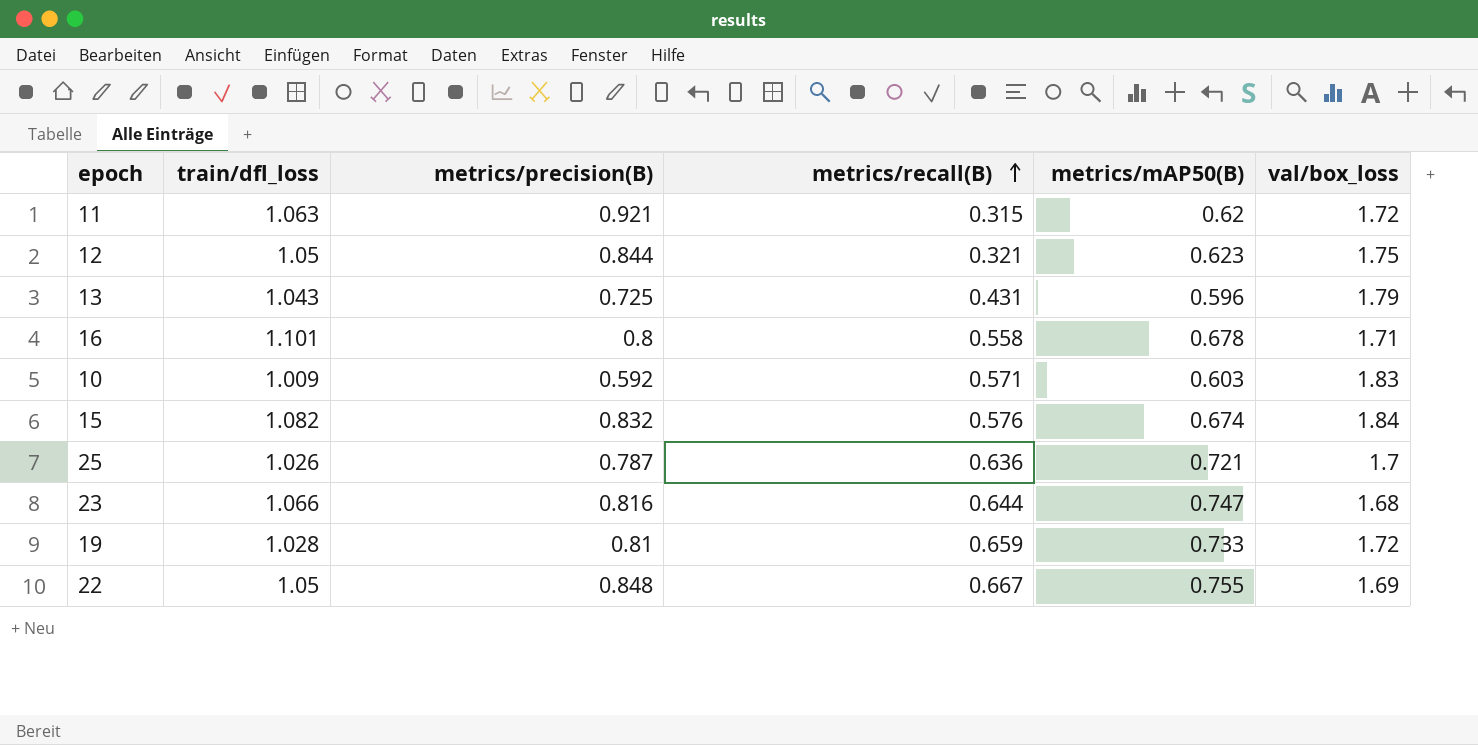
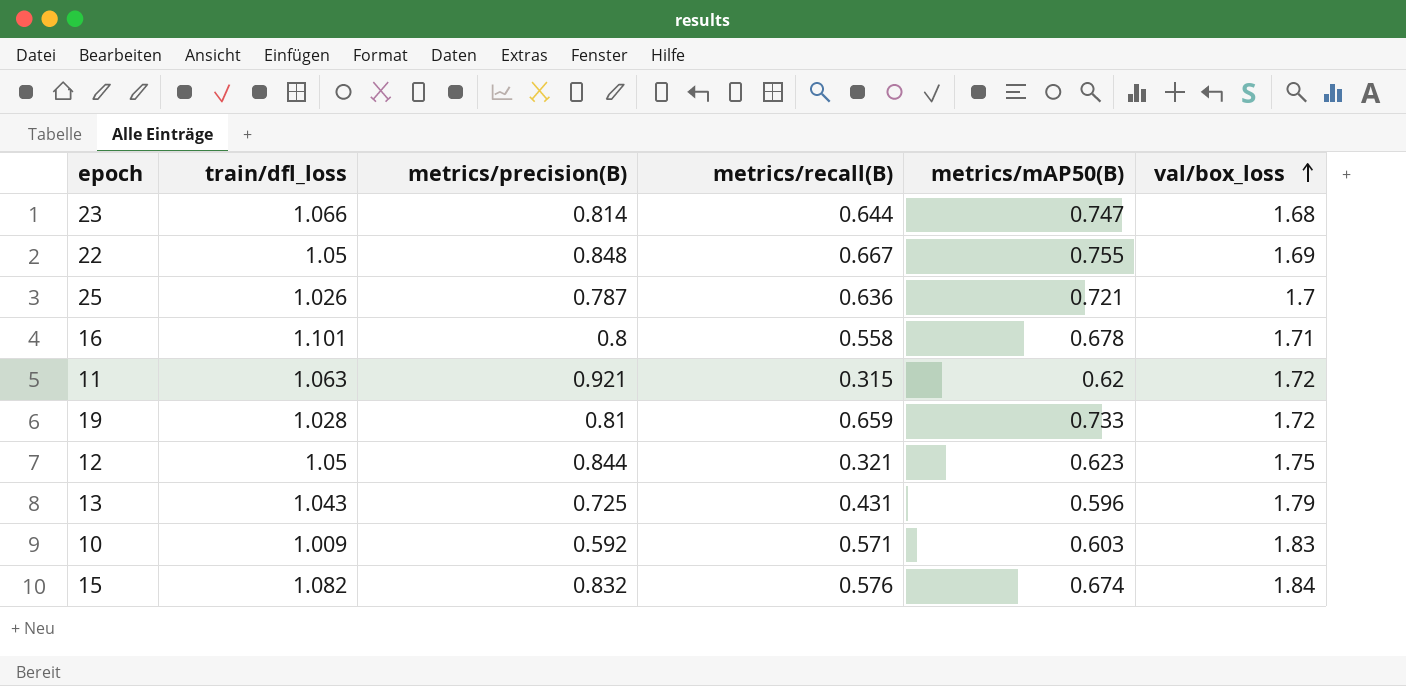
row order: metrics/recall(B) ascending -> val/box_loss ascending
23 | metrics/precision(B): 0.816 -> 0.814

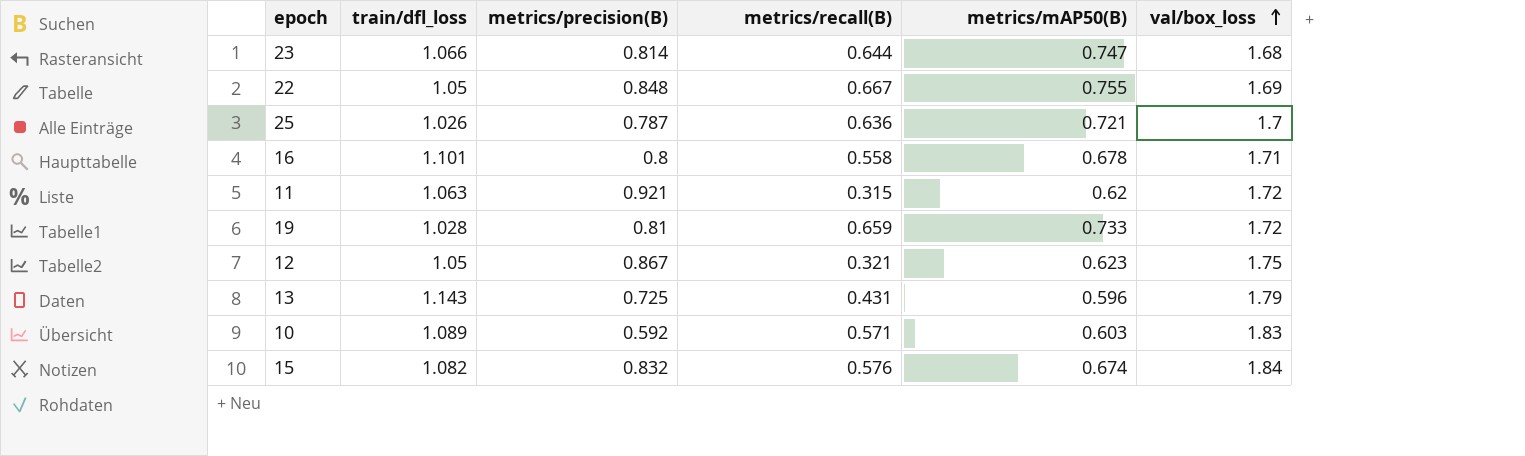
12 | metrics/precision(B): 0.844 -> 0.867
13 | train/dfl_loss: 1.043 -> 1.143
10 | train/dfl_loss: 1.009 -> 1.089

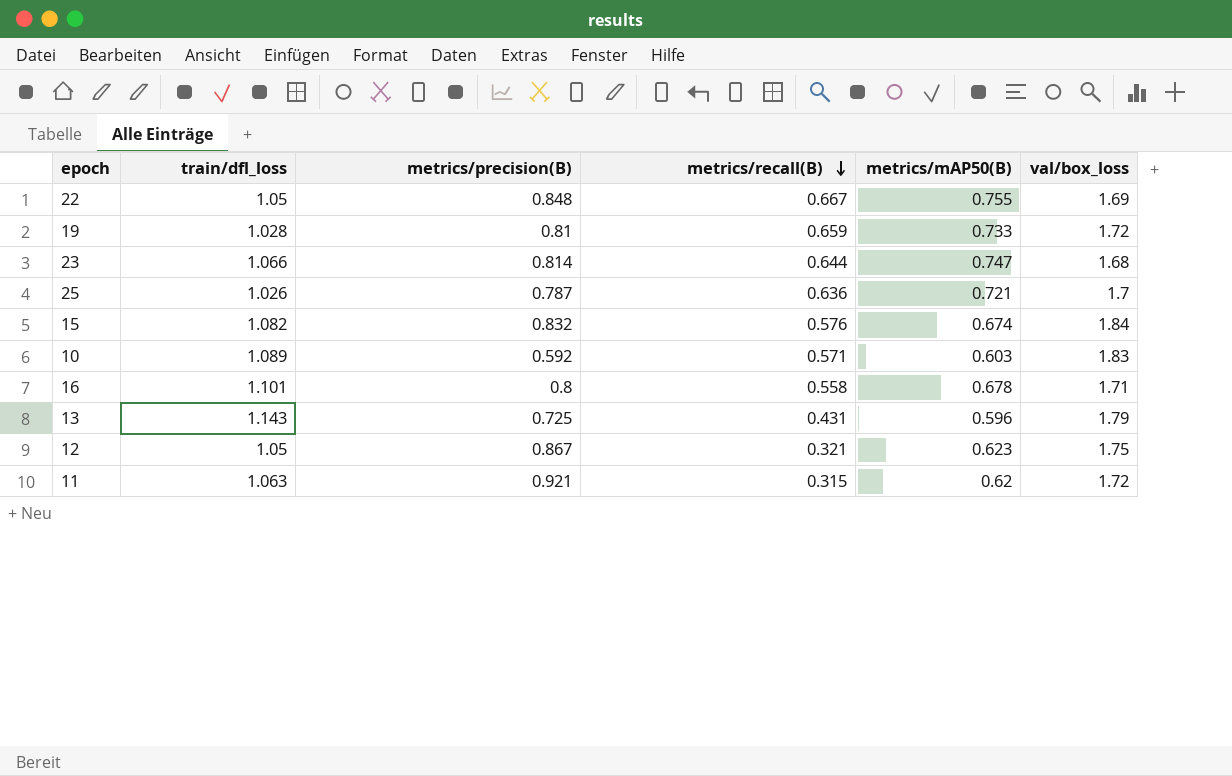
row order: val/box_loss ascending -> metrics/recall(B) descending

